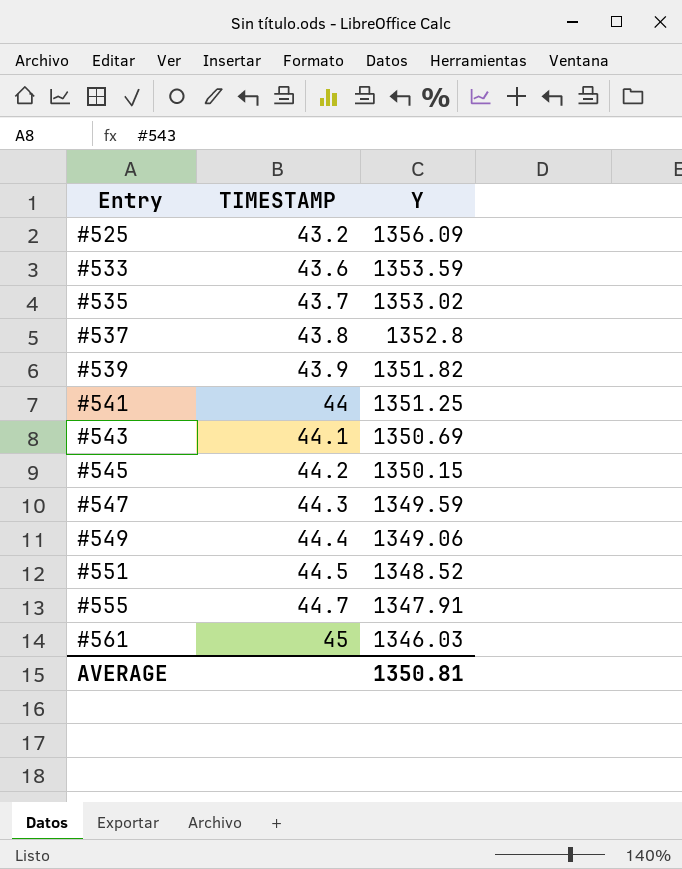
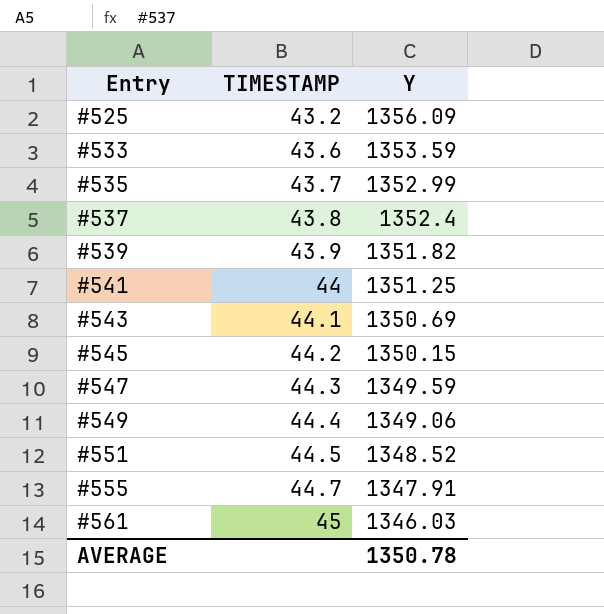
#535 | Y: 1353.02 -> 1352.99
#537 | Y: 1352.8 -> 1352.4
AVERAGE | Y: 1350.81 -> 1350.78

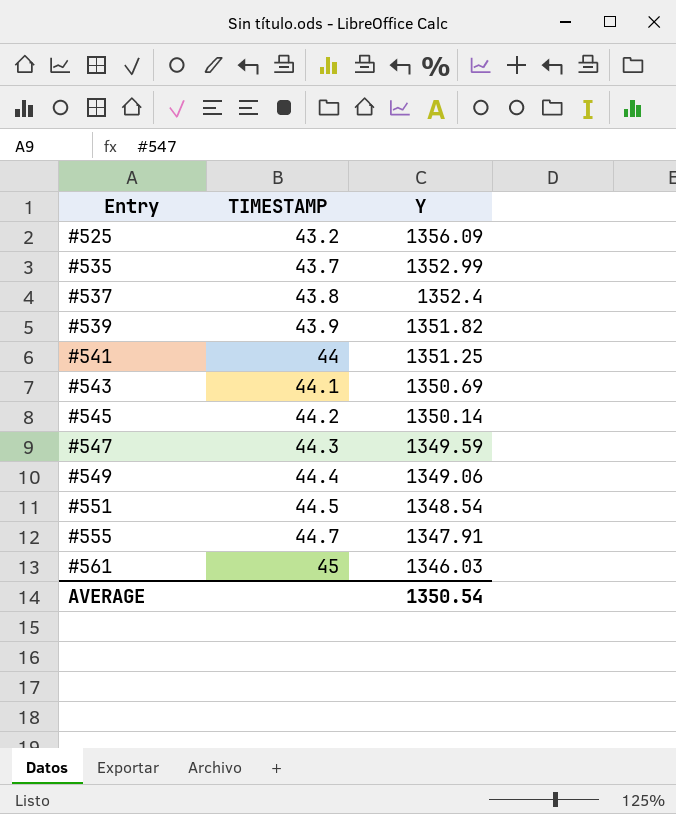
row #533: 43.6 | 1353.59 -> none
#545 | Y: 1350.15 -> 1350.14
#551 | Y: 1348.52 -> 1348.54
AVERAGE | Y: 1350.78 -> 1350.54

